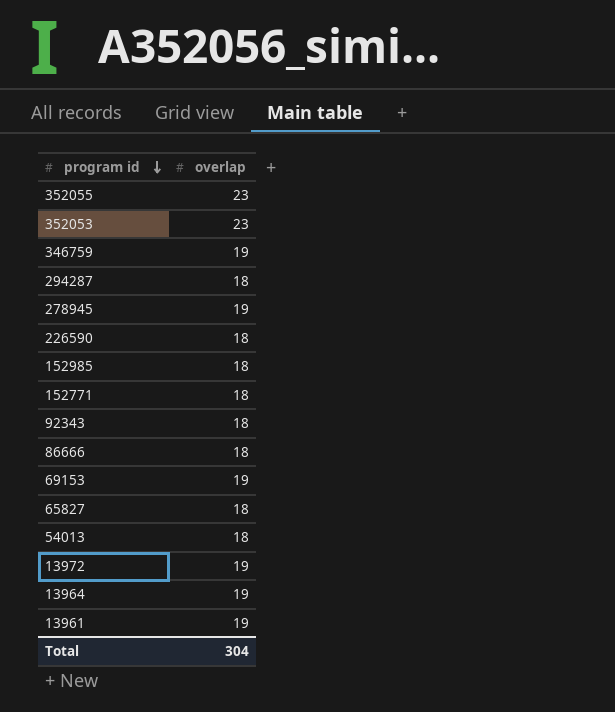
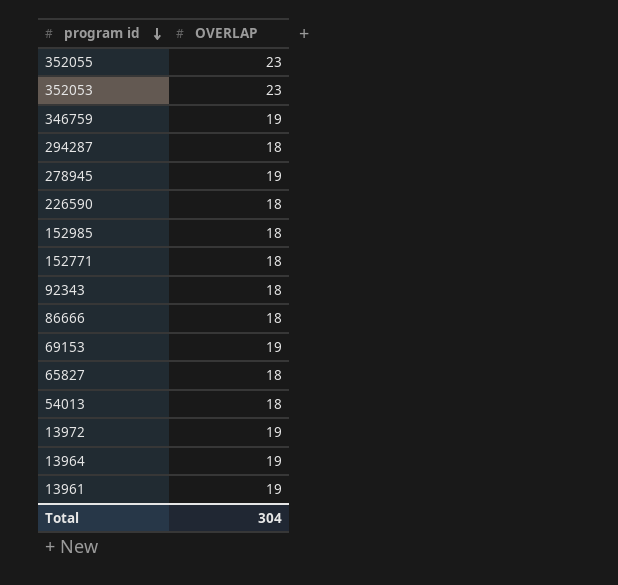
column name: overlap -> OVERLAP

